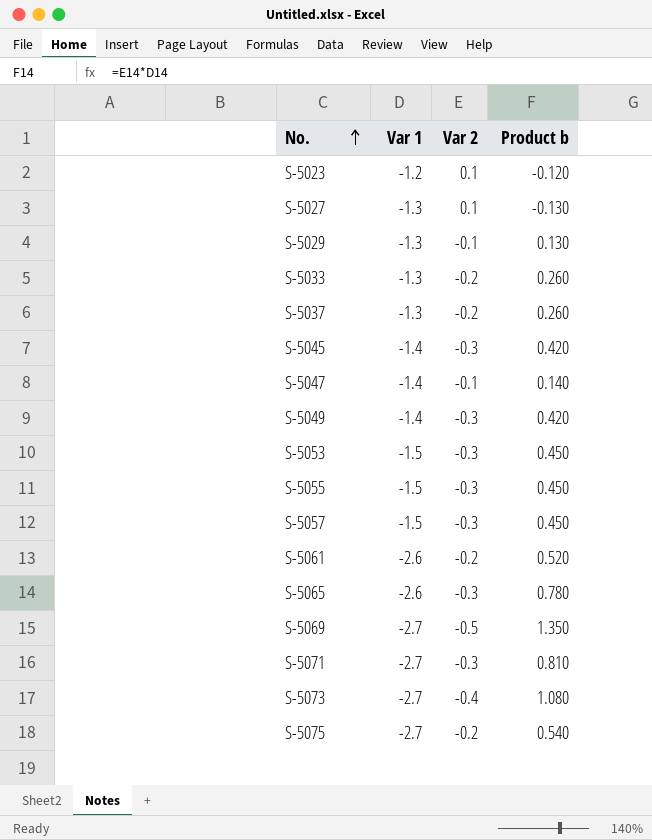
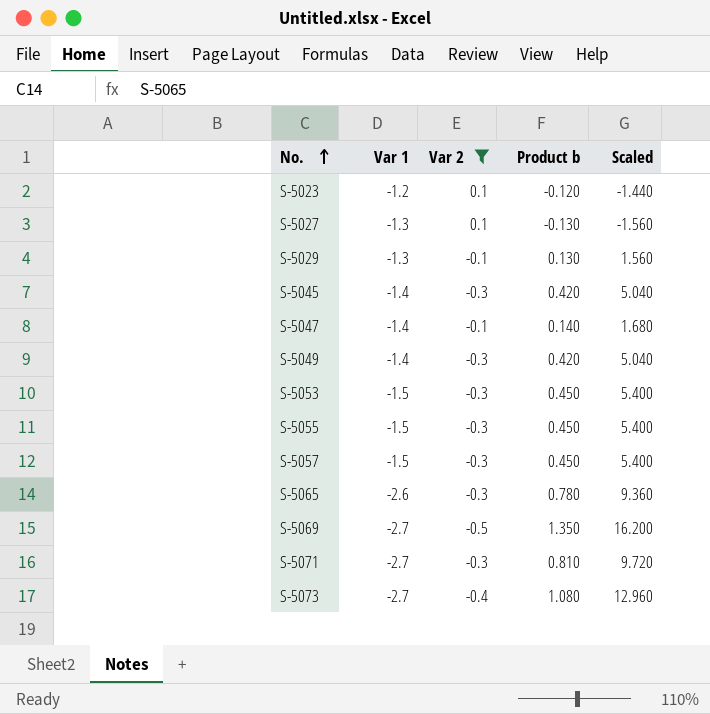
filter: none -> Var 2 != -0.2
column Scaled | formula: none -> [Product b] * 12

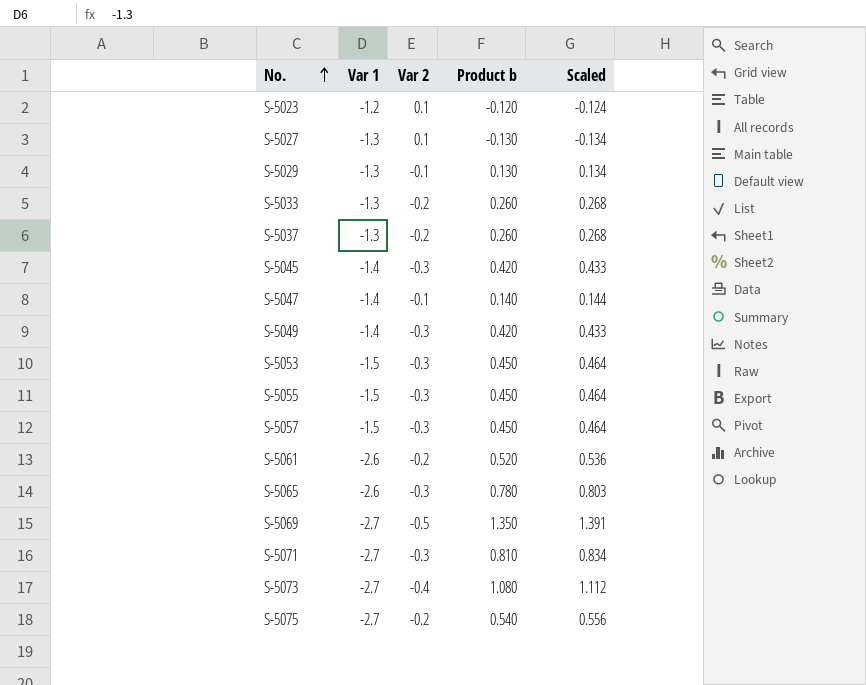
filter: Var 2 != -0.2 -> none
column Scaled | formula: [Product b] * 12 -> [Product b] * 1.03

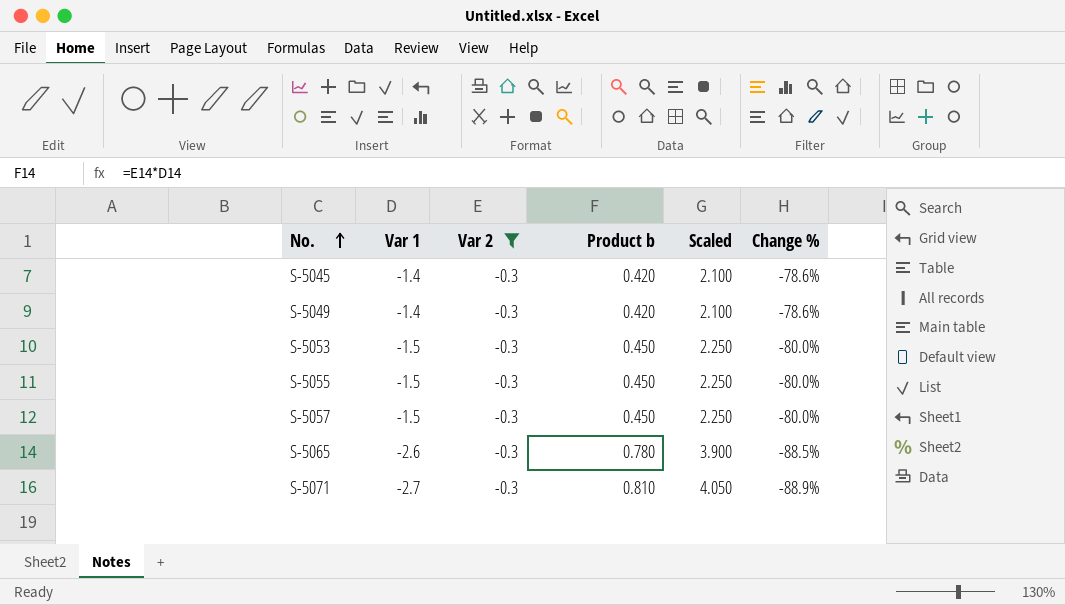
filter: none -> Var 2 = -0.3
column Scaled | formula: [Product b] * 1.03 -> [Product b] * 5
column Change % | formula: none -> ([Var 2] - [Var 1]) / [Var 1]

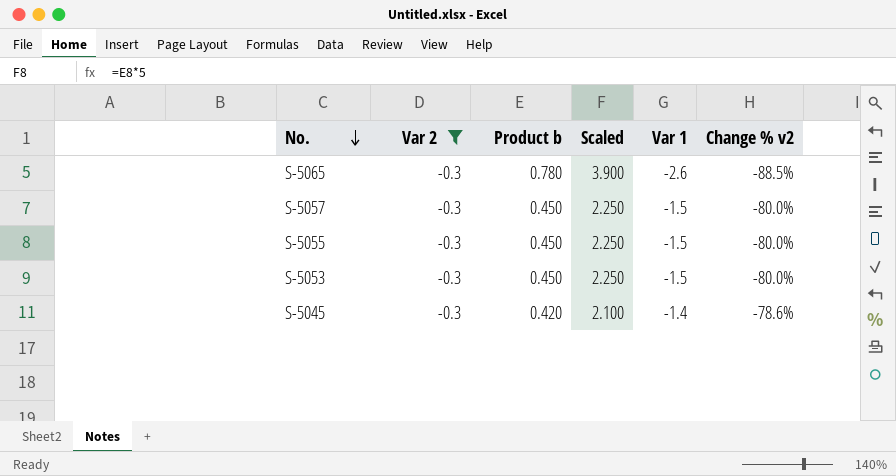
row order: No. ascending -> No. descending
column Var 1 | position: 2 -> 5
column name: Change % -> Change % v2
row S-5049: -1.4 | -0.3 | 0.420 | 2.100 | -78.6% -> none
row S-5071: -2.7 | -0.3 | 0.810 | 4.050 | -88.9% -> none

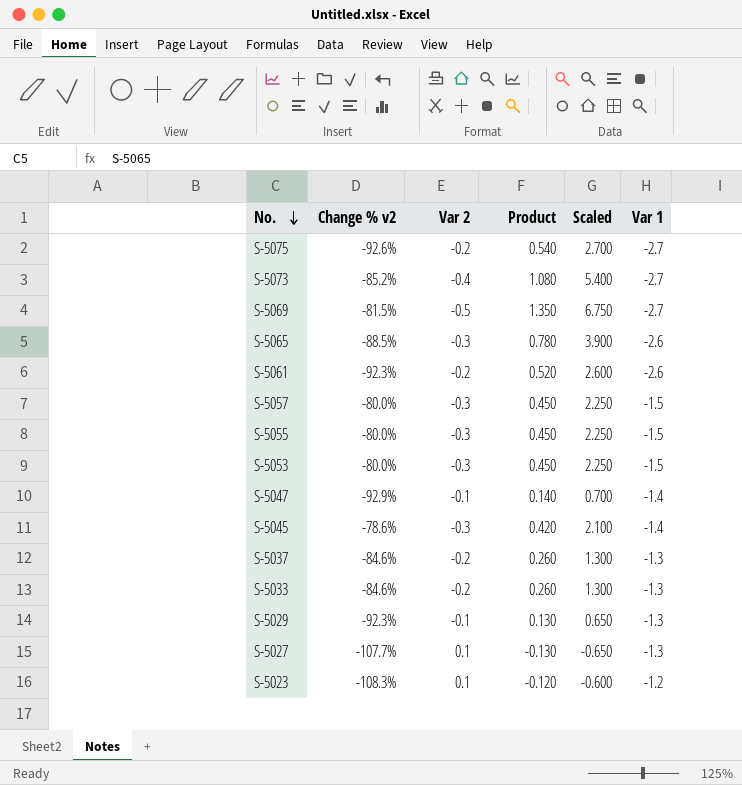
filter: Var 2 = -0.3 -> none
column Change % v2 | position: 6 -> 2
column name: Product b -> Product

